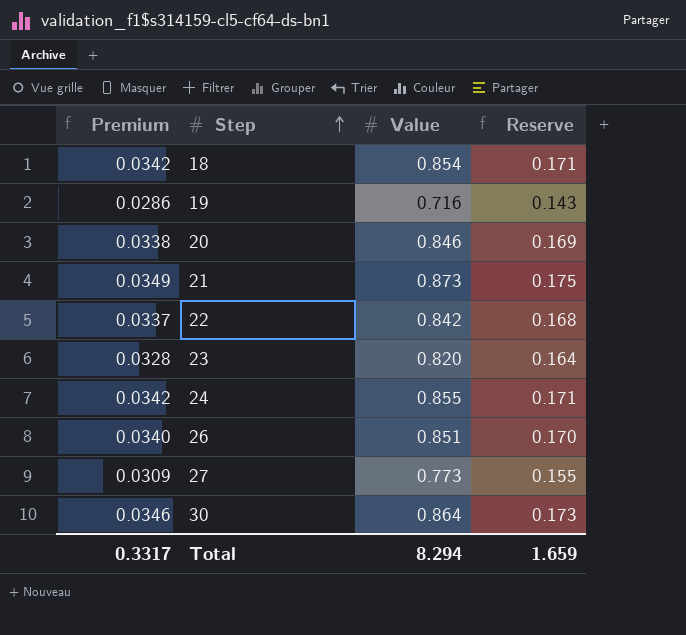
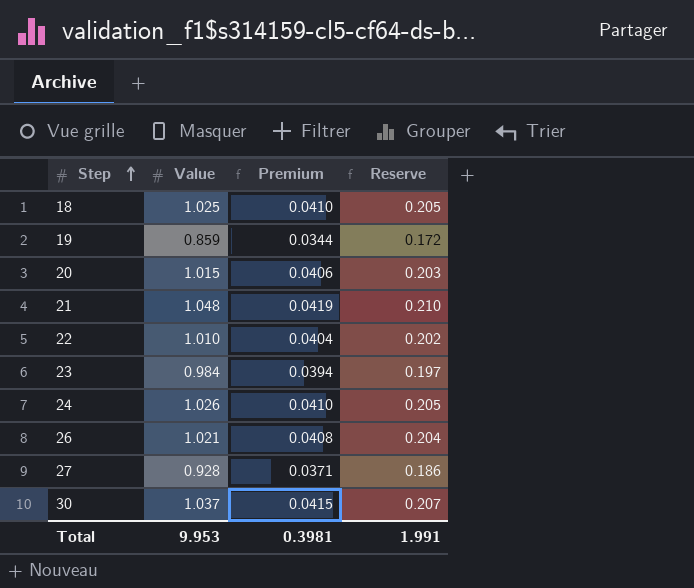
column Premium | position: 1 -> 3
18 | Value: 0.854 -> 1.025
18 | Premium: 0.0342 -> 0.0410
18 | Reserve: 0.171 -> 0.205
19 | Value: 0.716 -> 0.859
19 | Premium: 0.0286 -> 0.0344
19 | Reserve: 0.143 -> 0.172
20 | Value: 0.846 -> 1.015
20 | Premium: 0.0338 -> 0.0406
20 | Reserve: 0.169 -> 0.203
21 | Value: 0.873 -> 1.048
21 | Premium: 0.0349 -> 0.0419
21 | Reserve: 0.175 -> 0.210
22 | Value: 0.842 -> 1.010
22 | Premium: 0.0337 -> 0.0404
22 | Reserve: 0.168 -> 0.202
23 | Value: 0.820 -> 0.984
23 | Premium: 0.0328 -> 0.0394
23 | Reserve: 0.164 -> 0.197
24 | Value: 0.855 -> 1.026
24 | Premium: 0.0342 -> 0.0410
24 | Reserve: 0.171 -> 0.205
26 | Value: 0.851 -> 1.021
26 | Premium: 0.0340 -> 0.0408
26 | Reserve: 0.170 -> 0.204
27 | Value: 0.773 -> 0.928
27 | Premium: 0.0309 -> 0.0371
27 | Reserve: 0.155 -> 0.186
30 | Value: 0.864 -> 1.037
30 | Premium: 0.0346 -> 0.0415
30 | Reserve: 0.173 -> 0.207
Total | Value: 8.294 -> 9.953
Total | Premium: 0.3317 -> 0.3981
Total | Reserve: 1.659 -> 1.991

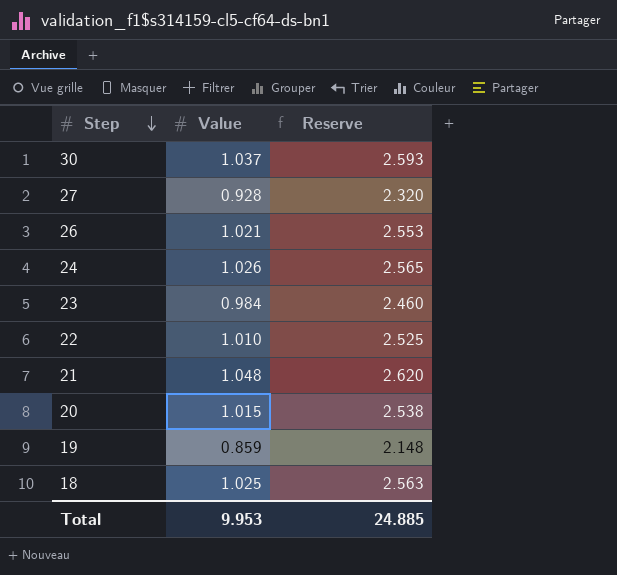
row order: Step ascending -> Step descending
column Premium | formula: [Value] * 0.04 -> none
column Reserve | formula: [Value] * 0.2 -> [Value] * 2.5
Total | Reserve: 1.991 -> 24.885

